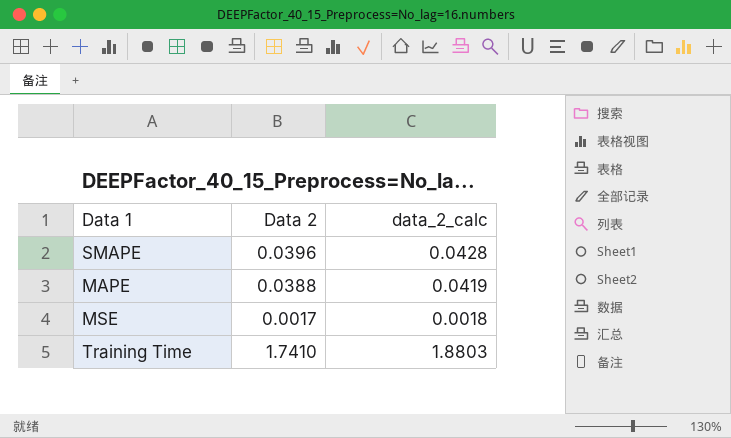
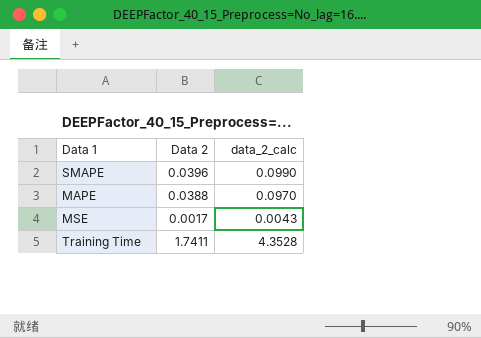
column data_2_calc | formula: [Data 2] * 1.08 -> [Data 2] * 2.5
Training Time | Data 2: 1.7410 -> 1.7411

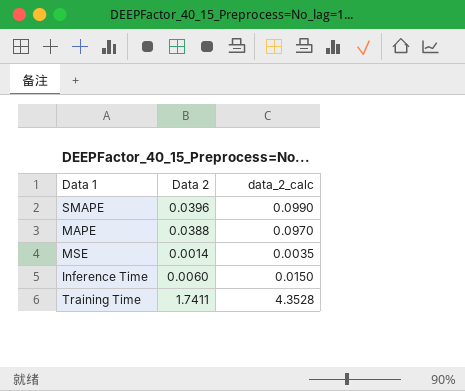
MSE | Data 2: 0.0017 -> 0.0014
MSE | data_2_calc: 0.0043 -> 0.0035
row Inference Time: none -> 0.0060 | 0.0150

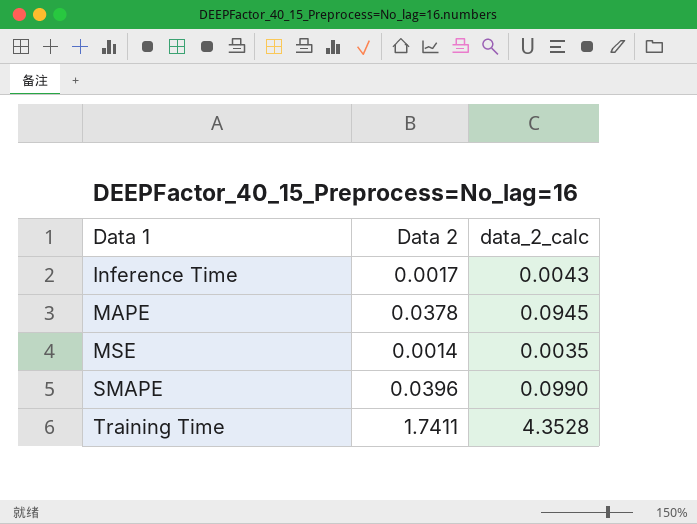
row order: none -> Data 1 ascending
Inference Time | Data 2: 0.0060 -> 0.0017
Inference Time | data_2_calc: 0.0150 -> 0.0043
MAPE | Data 2: 0.0388 -> 0.0378
MAPE | data_2_calc: 0.0970 -> 0.0945

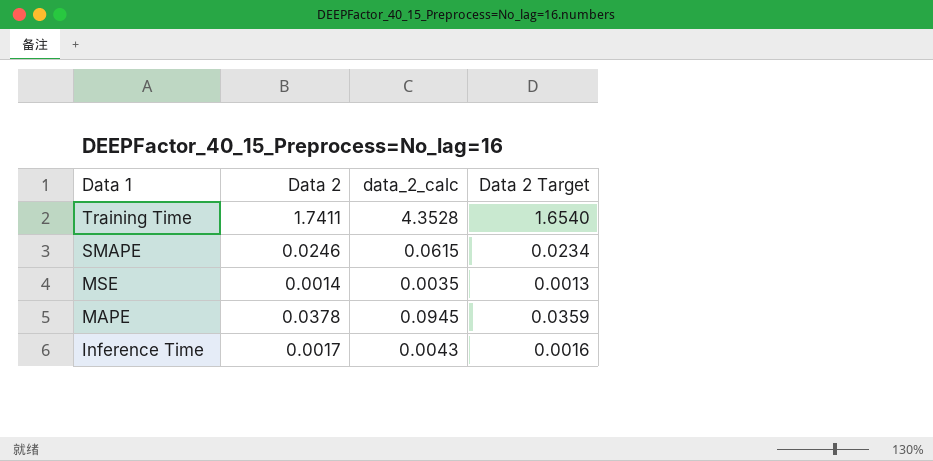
row order: Data 1 ascending -> Data 1 descending
column Data 2 Target | formula: none -> [Data 2] * 0.95
SMAPE | Data 2: 0.0396 -> 0.0246
SMAPE | data_2_calc: 0.0990 -> 0.0615

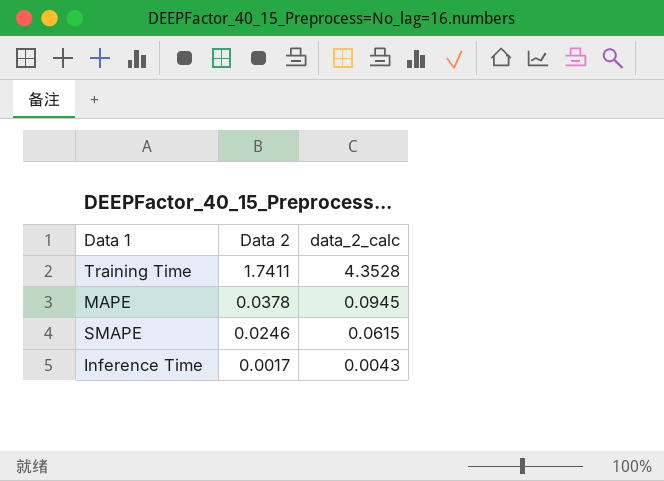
row order: Data 1 descending -> Data 2 descending
column Data 2 Target | formula: [Data 2] * 0.95 -> none
row MSE: 0.0014 | 0.0035 | 0.0013 -> none

